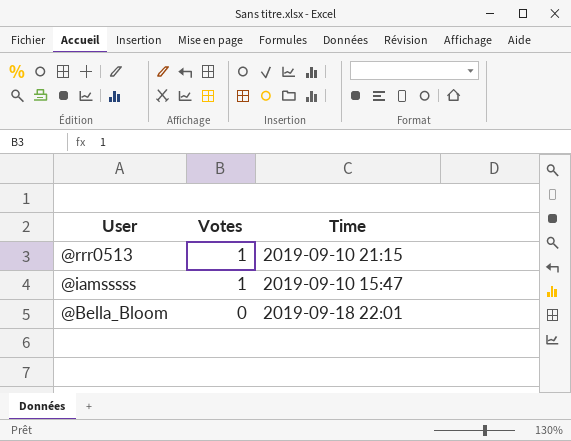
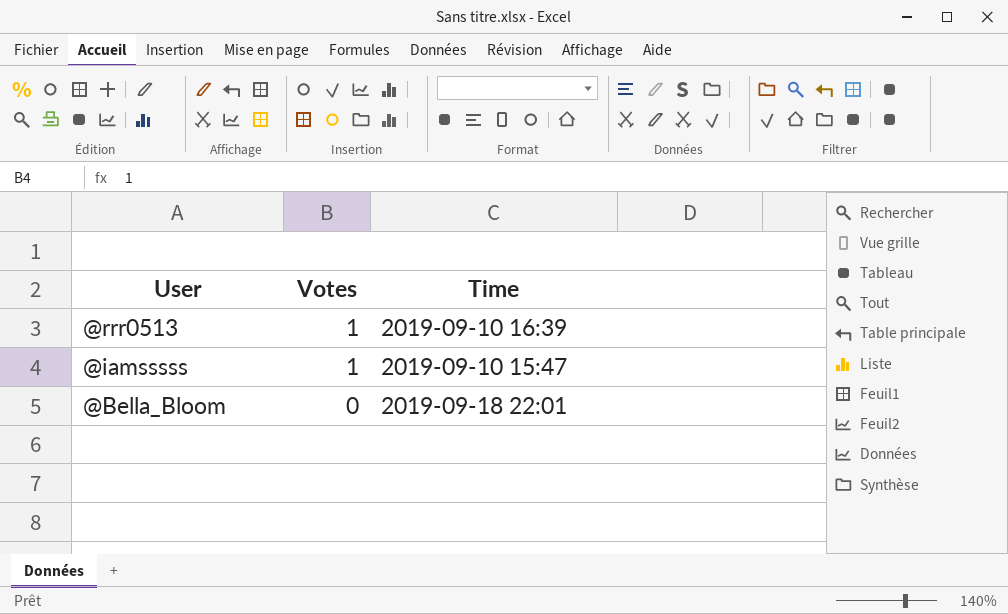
@rrr0513 | Time: 2019-09-10 21:15 -> 2019-09-10 16:39

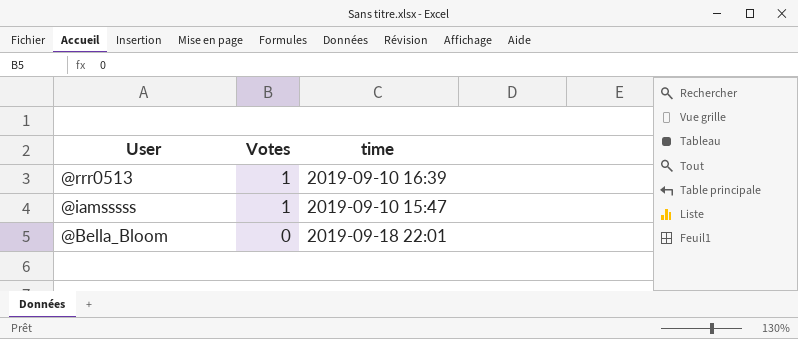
column name: Time -> time

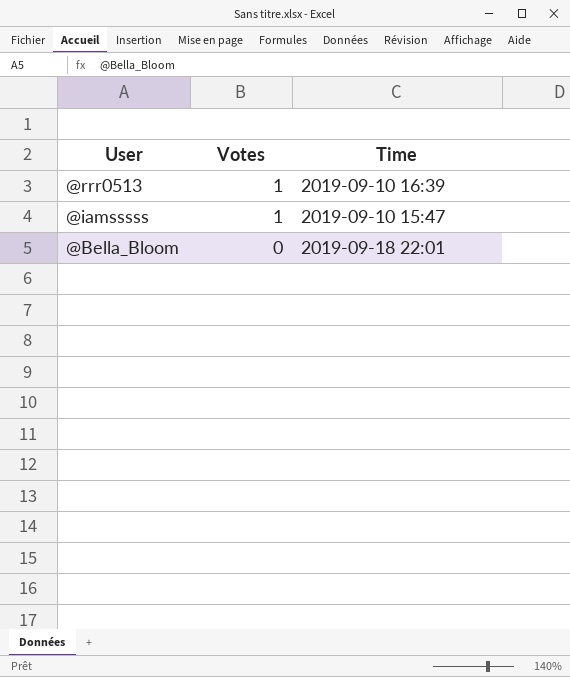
column name: time -> Time

